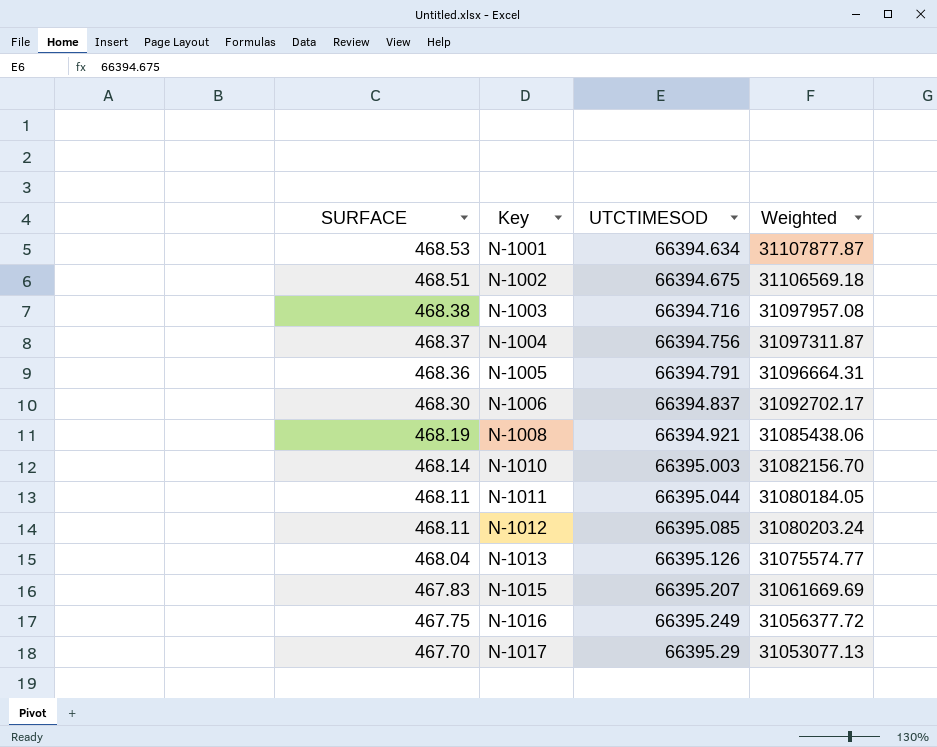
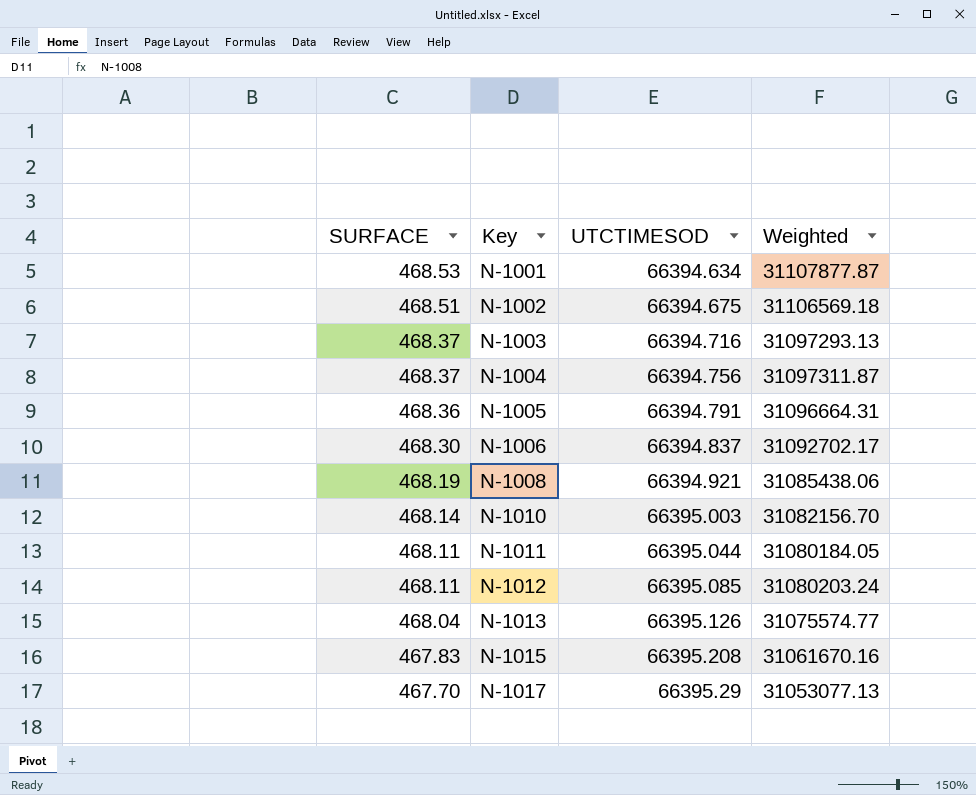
row N-1016: 467.75 | 66395.249 | 31056377.72 -> none
N-1003 | SURFACE: 468.38 -> 468.37
N-1003 | Weighted: 31097957.08 -> 31097293.13
N-1015 | UTCTIMESOD: 66395.207 -> 66395.208
N-1015 | Weighted: 31061669.69 -> 31061670.16

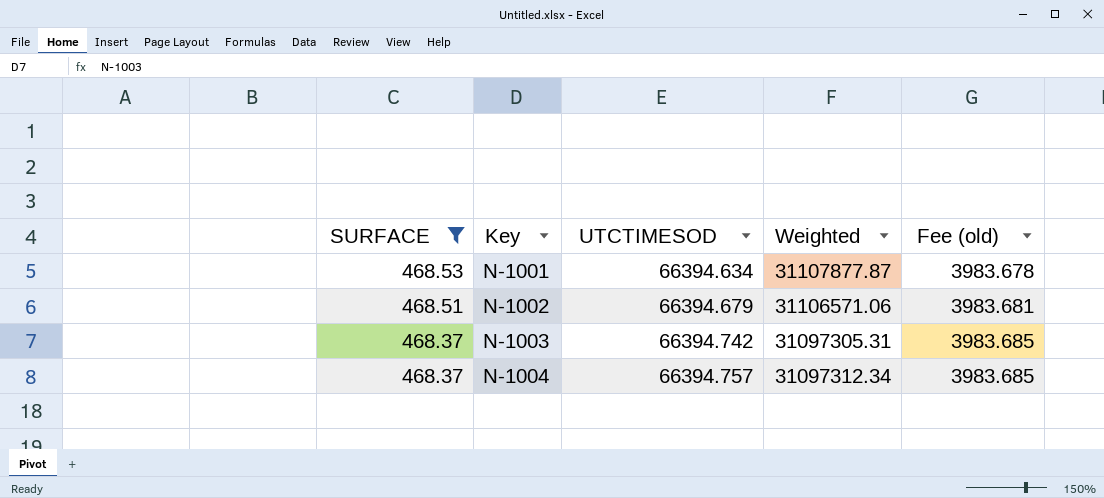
filter: none -> SURFACE >= 468.37
column Fee (old) | formula: none -> [UTCTIMESOD] * 0.06
N-1002 | UTCTIMESOD: 66394.675 -> 66394.679
N-1002 | Weighted: 31106569.18 -> 31106571.06
N-1003 | UTCTIMESOD: 66394.716 -> 66394.742
N-1003 | Weighted: 31097293.13 -> 31097305.31
N-1004 | UTCTIMESOD: 66394.756 -> 66394.757
N-1004 | Weighted: 31097311.87 -> 31097312.34

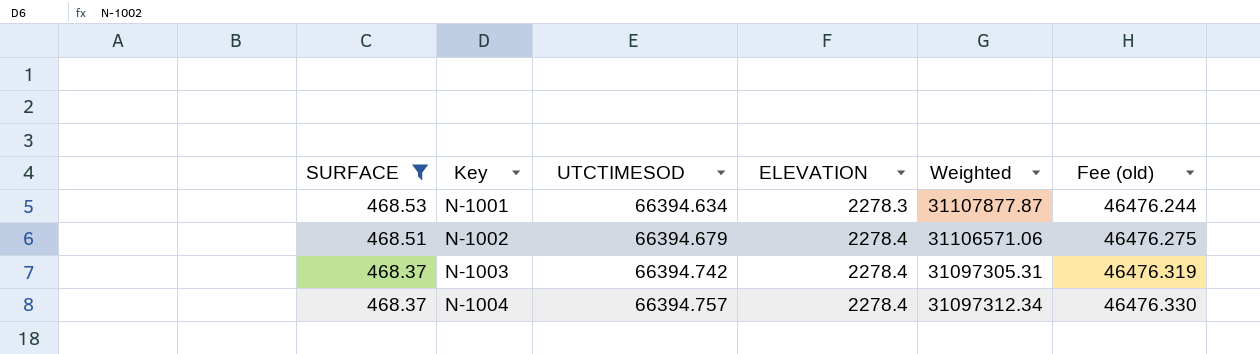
column ELEVATION | position: none -> 4
column Fee (old) | formula: [UTCTIMESOD] * 0.06 -> [UTCTIMESOD] * 0.7

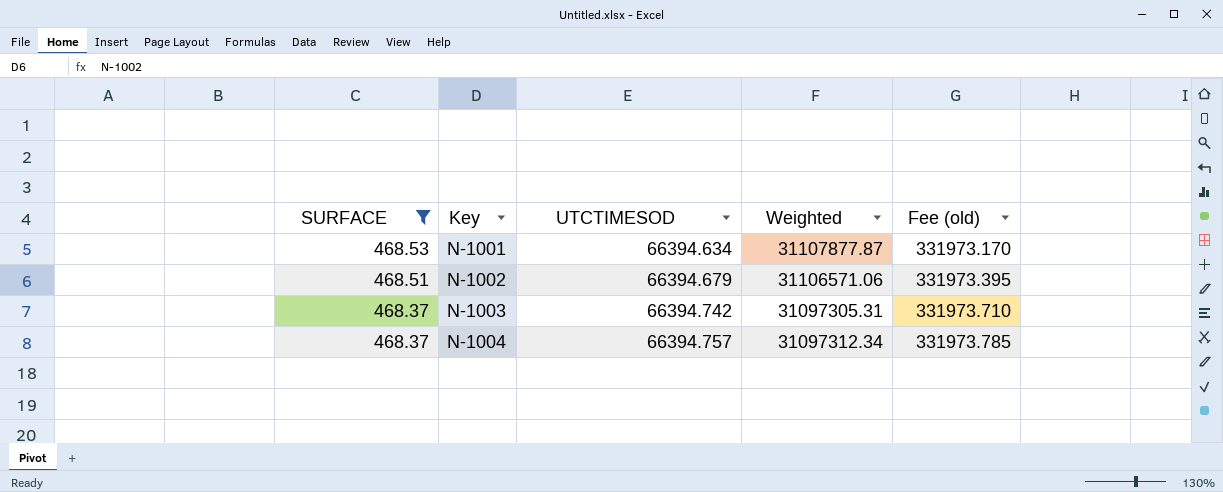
column ELEVATION | position: 4 -> none
column Fee (old) | formula: [UTCTIMESOD] * 0.7 -> [UTCTIMESOD] * 5

